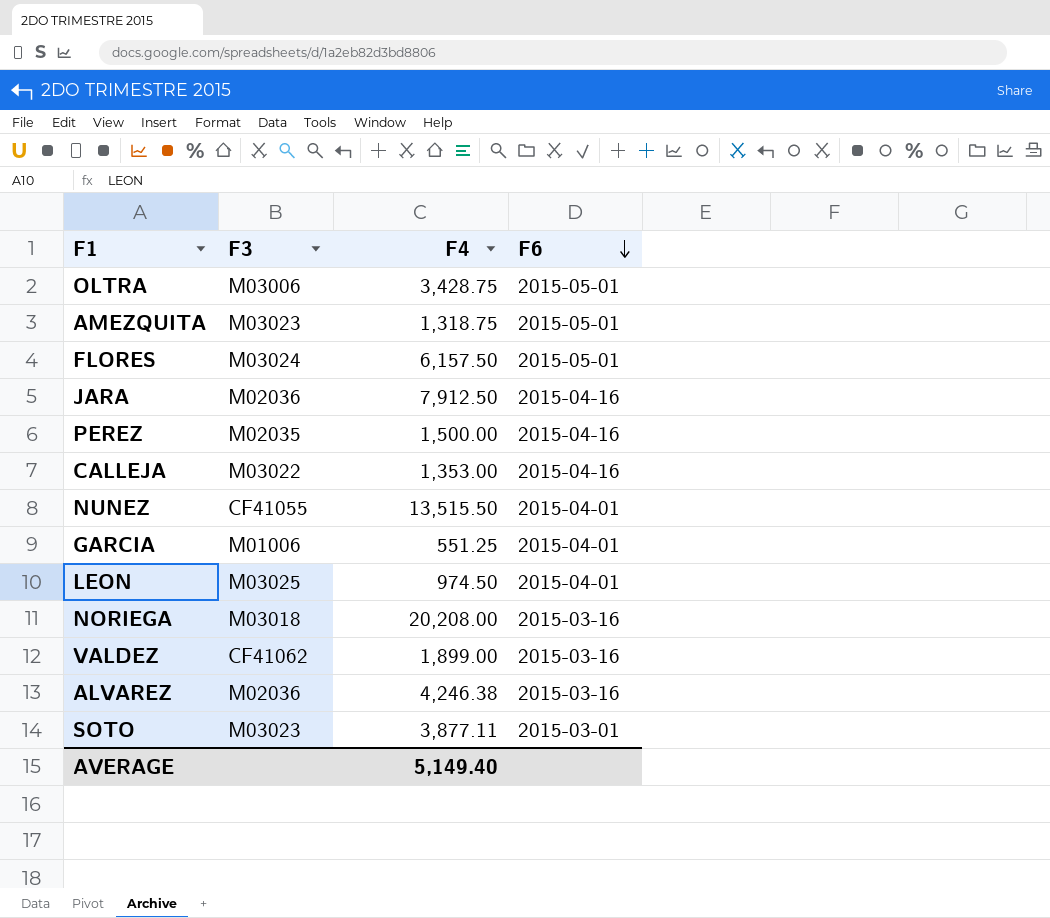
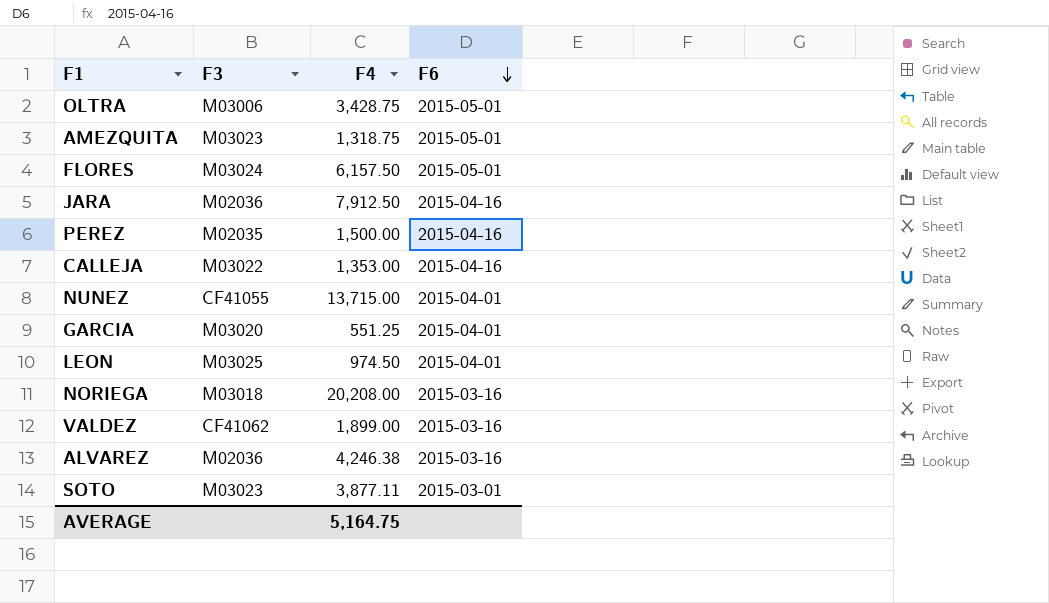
NUNEZ | F4: 13,515.50 -> 13,715.00
GARCIA | F3: M01006 -> M03020
AVERAGE | F4: 5,149.40 -> 5,164.75

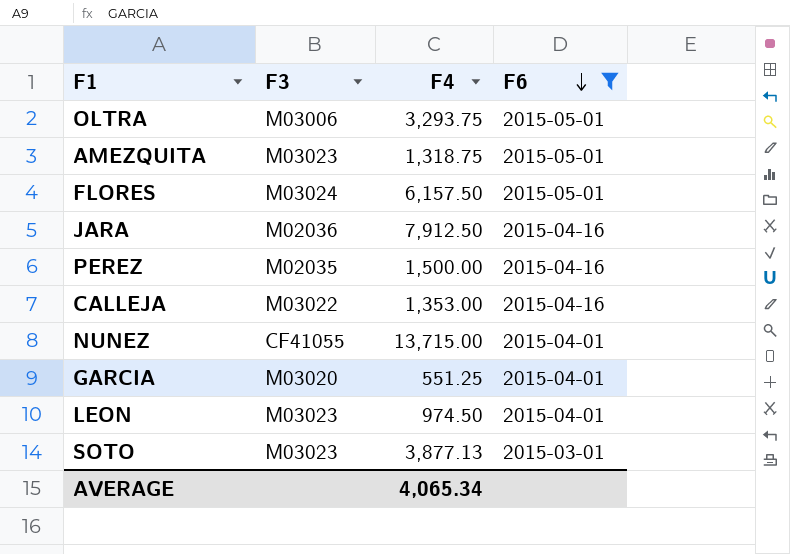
filter: none -> F6 != 2015-03-16
OLTRA | F4: 3,428.75 -> 3,293.75
LEON | F3: M03025 -> M03023
SOTO | F4: 3,877.11 -> 3,877.13
AVERAGE | F4: 5,164.75 -> 4,065.34

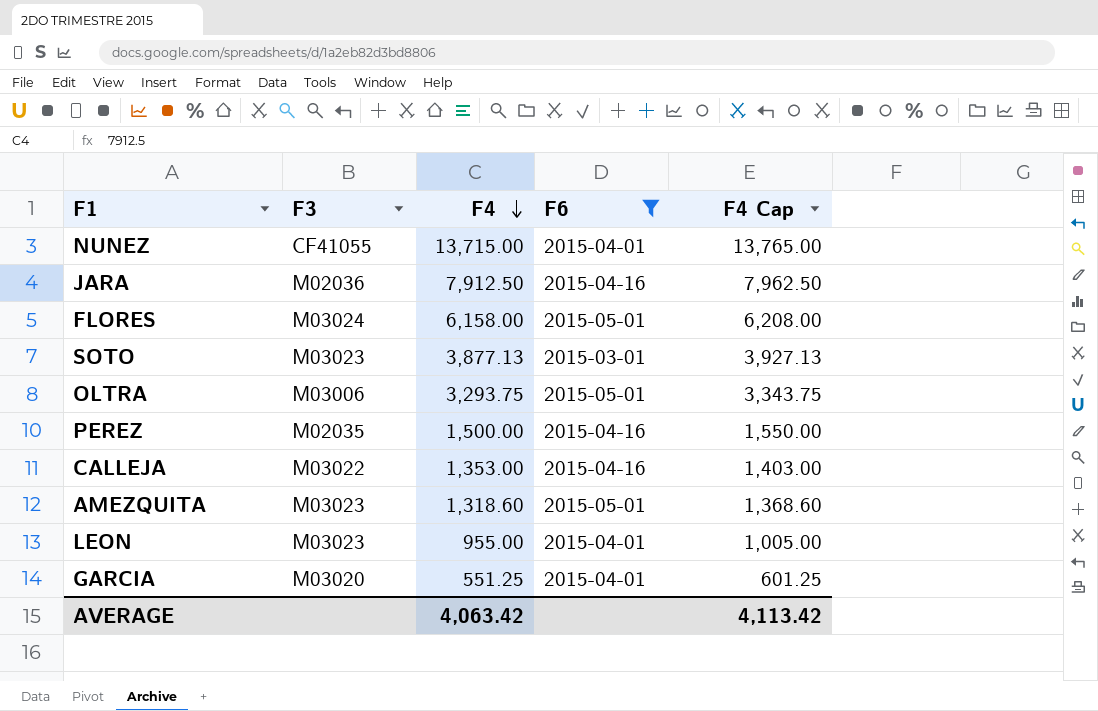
row order: F6 descending -> F4 descending
column F4 Cap | formula: none -> [F4] + 50
FLORES | F4: 6,157.50 -> 6,158.00
AMEZQUITA | F4: 1,318.75 -> 1,318.60
LEON | F4: 974.50 -> 955.00
AVERAGE | F4: 4,065.34 -> 4,063.42

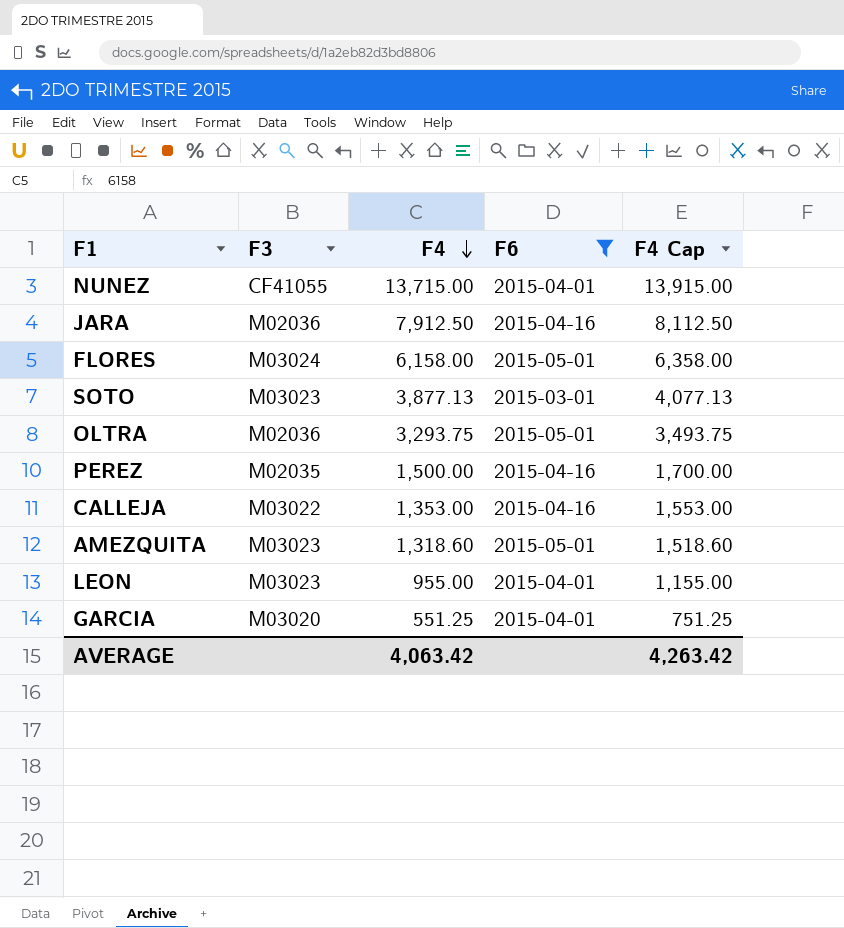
column F4 Cap | formula: [F4] + 50 -> [F4] + 200
OLTRA | F3: M03006 -> M02036
AVERAGE | F4 Cap: 4,113.42 -> 4,263.42

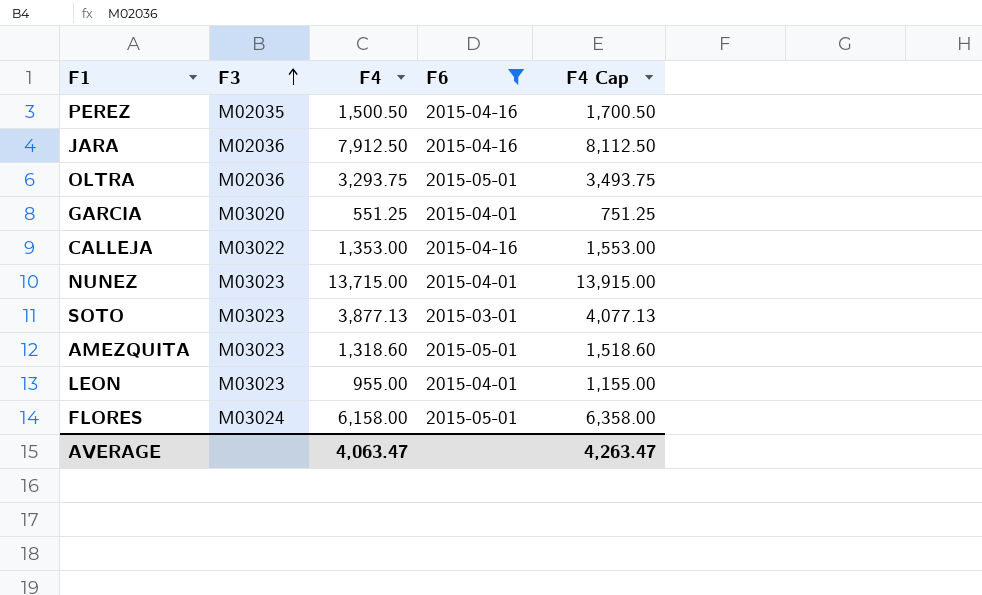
row order: F4 descending -> F3 ascending
PEREZ | F4: 1,500.00 -> 1,500.50
PEREZ | F4 Cap: 1,700.00 -> 1,700.50
NUNEZ | F3: CF41055 -> M03023
AVERAGE | F4: 4,063.42 -> 4,063.47
AVERAGE | F4 Cap: 4,263.42 -> 4,263.47

